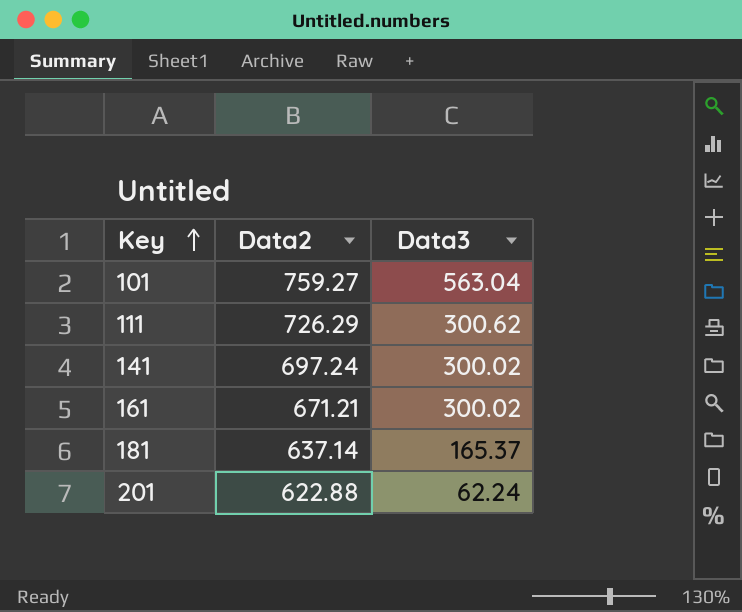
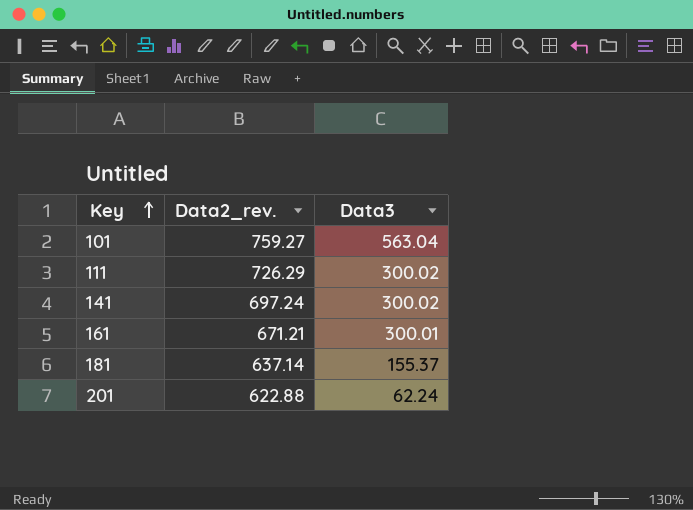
column name: Data2 -> Data2_rev.
111 | Data3: 300.62 -> 300.02
161 | Data3: 300.02 -> 300.01
181 | Data3: 165.37 -> 155.37

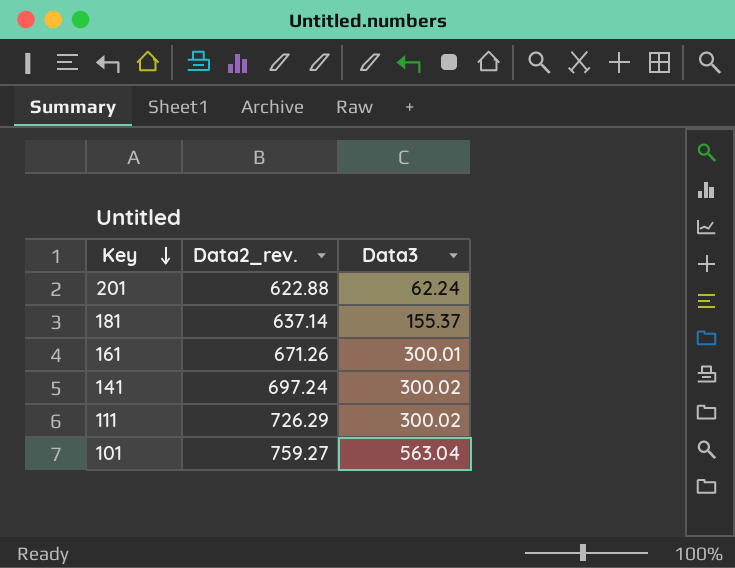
row order: Key ascending -> Key descending
161 | Data2_rev.: 671.21 -> 671.26

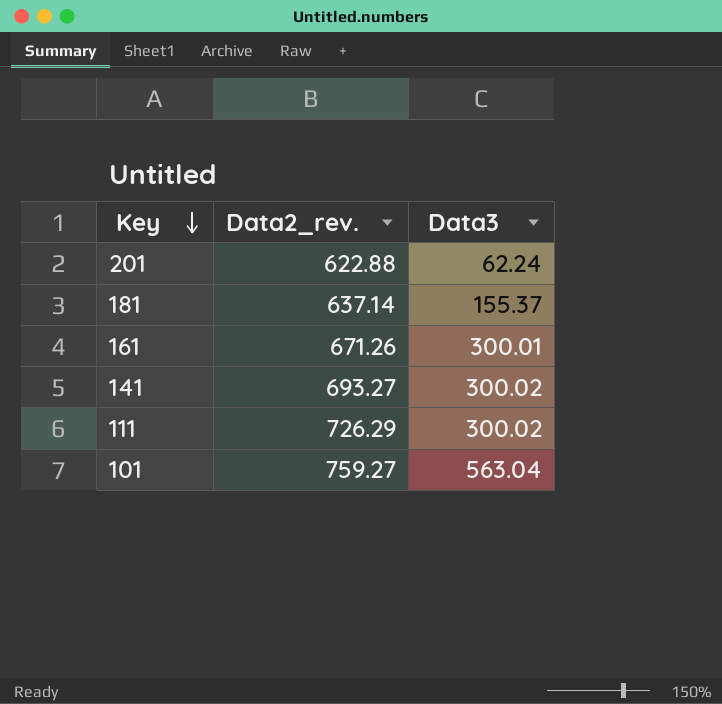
141 | Data2_rev.: 697.24 -> 693.27

